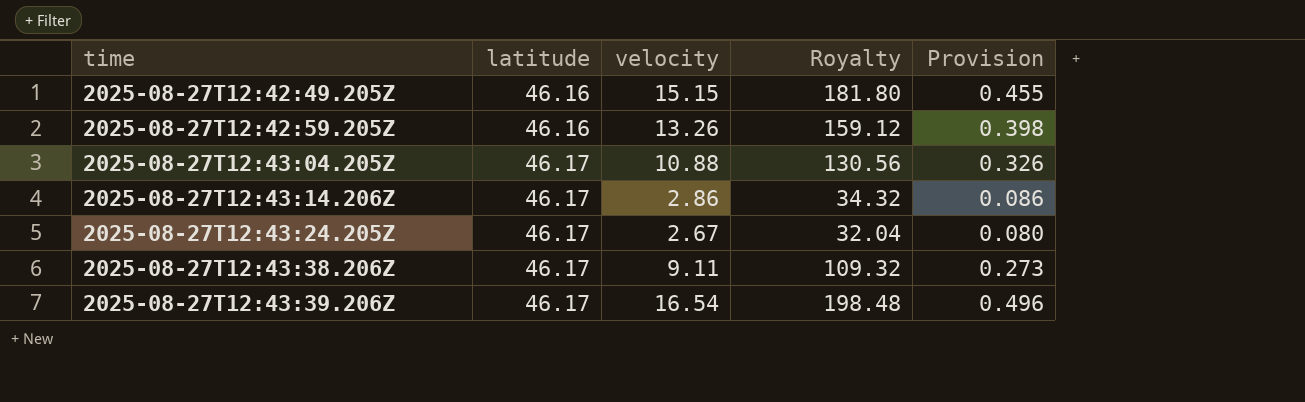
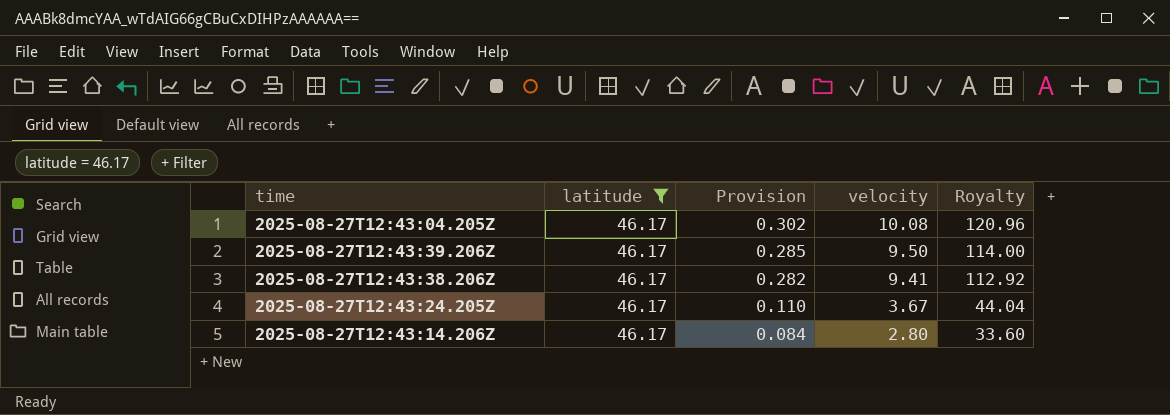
filter: none -> latitude = 46.17
row order: time ascending -> Provision descending
column Provision | position: 5 -> 3
2025-08-27T12:43:04.205Z | Provision: 0.326 -> 0.302
2025-08-27T12:43:04.205Z | velocity: 10.88 -> 10.08
2025-08-27T12:43:04.205Z | Royalty: 130.56 -> 120.96
2025-08-27T12:43:39.206Z | Provision: 0.496 -> 0.285
2025-08-27T12:43:39.206Z | velocity: 16.54 -> 9.50
2025-08-27T12:43:39.206Z | Royalty: 198.48 -> 114.00
2025-08-27T12:43:38.206Z | Provision: 0.273 -> 0.282
2025-08-27T12:43:38.206Z | velocity: 9.11 -> 9.41
2025-08-27T12:43:38.206Z | Royalty: 109.32 -> 112.92
2025-08-27T12:43:24.205Z | Provision: 0.080 -> 0.110
2025-08-27T12:43:24.205Z | velocity: 2.67 -> 3.67
2025-08-27T12:43:24.205Z | Royalty: 32.04 -> 44.04
2025-08-27T12:43:14.206Z | Provision: 0.086 -> 0.084
2025-08-27T12:43:14.206Z | velocity: 2.86 -> 2.80
2025-08-27T12:43:14.206Z | Royalty: 34.32 -> 33.60

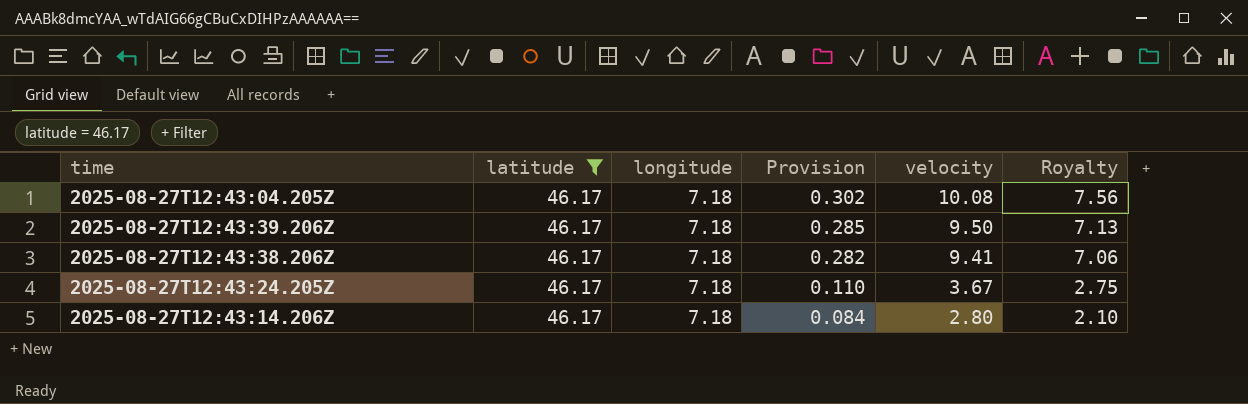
column longitude | position: none -> 3
column Royalty | formula: [velocity] * 12 -> [velocity] * 0.75

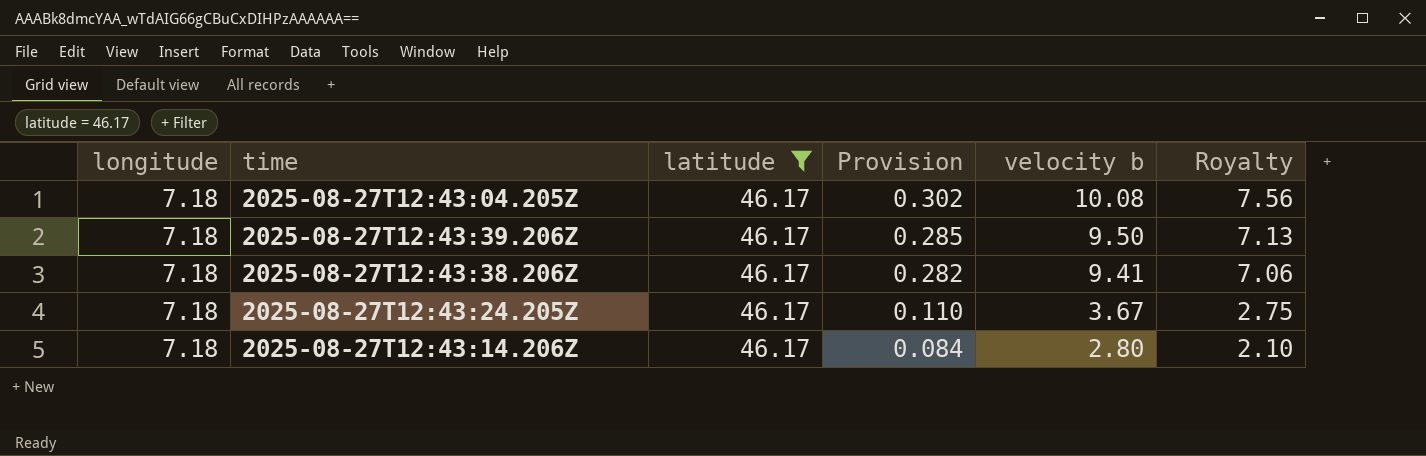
column longitude | position: 3 -> 1
column name: velocity -> velocity b

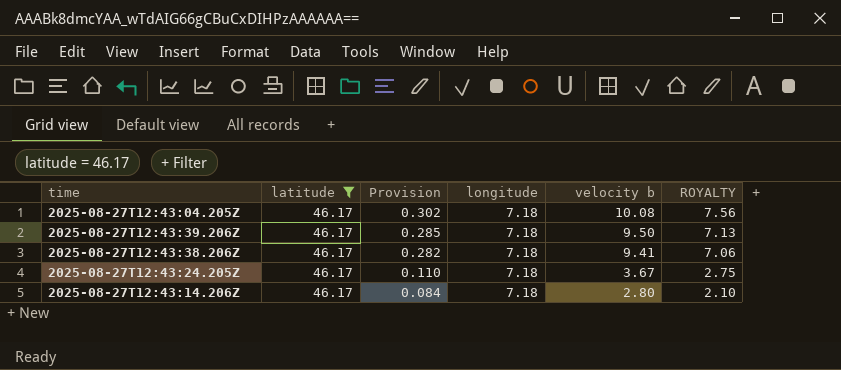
column longitude | position: 1 -> 4
column name: Royalty -> ROYALTY

